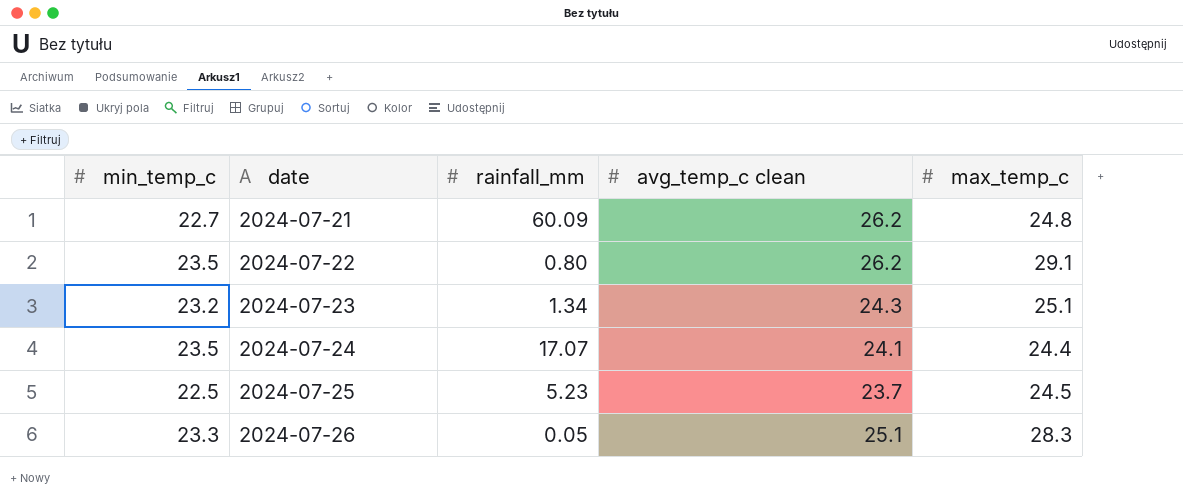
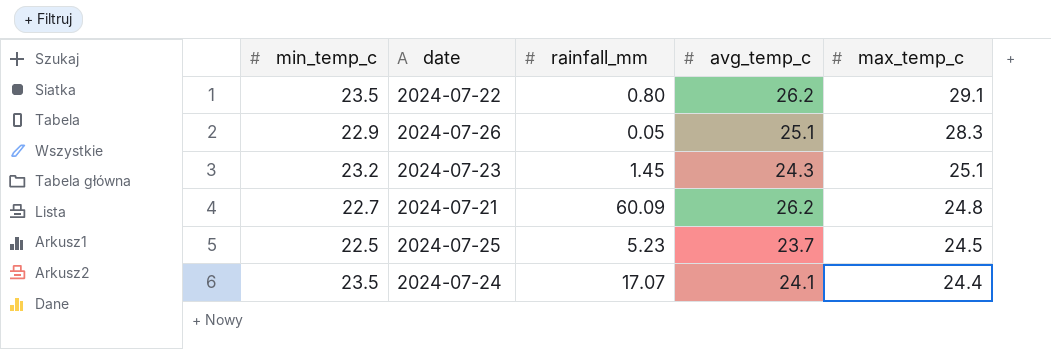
row order: date ascending -> max_temp_c descending
column name: avg_temp_c clean -> avg_temp_c
2024-07-26 | min_temp_c: 23.3 -> 22.9
2024-07-23 | rainfall_mm: 1.34 -> 1.45

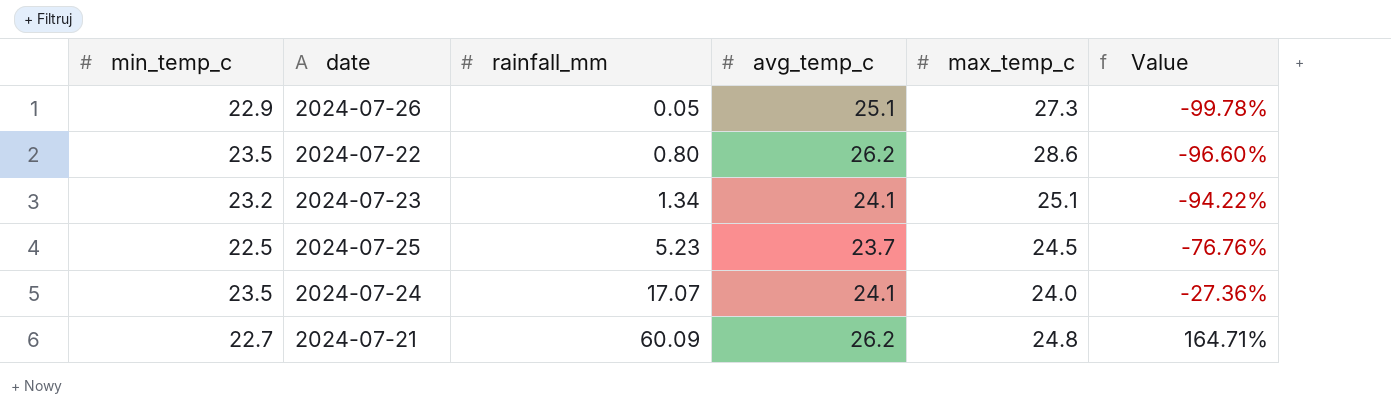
row order: max_temp_c descending -> rainfall_mm ascending
column Value | formula: none -> ([rainfall_mm] - [min_temp_c]) / [min_temp_c]
2024-07-26 | max_temp_c: 28.3 -> 27.3
2024-07-22 | max_temp_c: 29.1 -> 28.6
2024-07-23 | rainfall_mm: 1.45 -> 1.34
2024-07-23 | avg_temp_c: 24.3 -> 24.1
2024-07-24 | max_temp_c: 24.4 -> 24.0

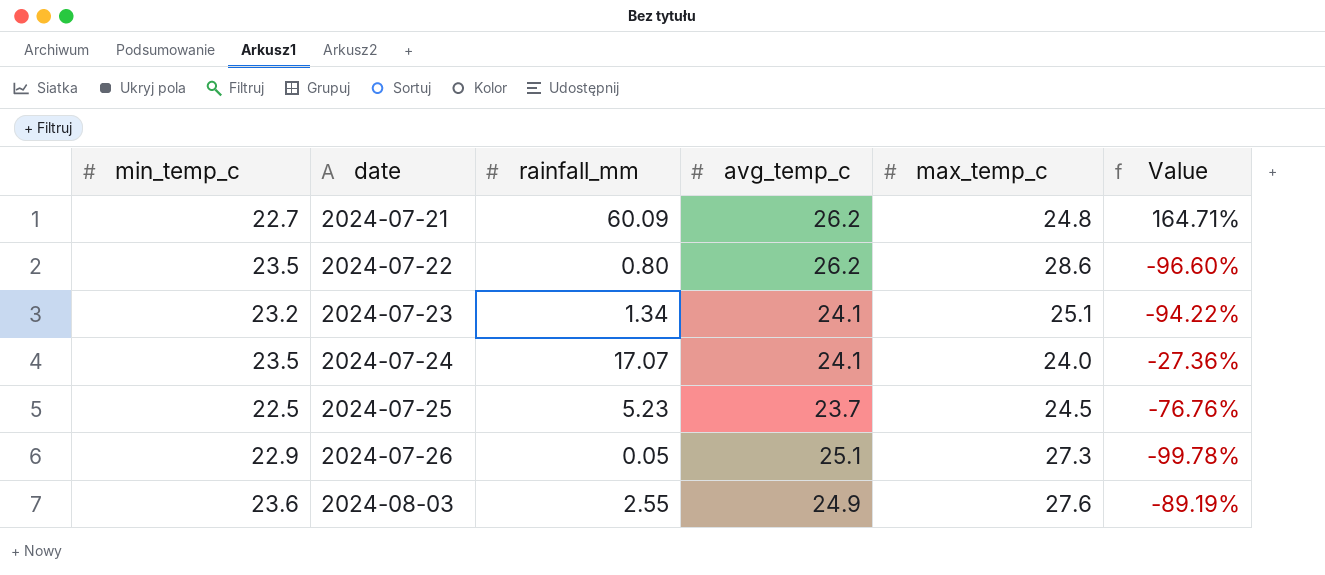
row order: rainfall_mm ascending -> date ascending
row 2024-08-03: none -> 23.6 | 2.55 | 24.9 | 27.6 | -89.19%

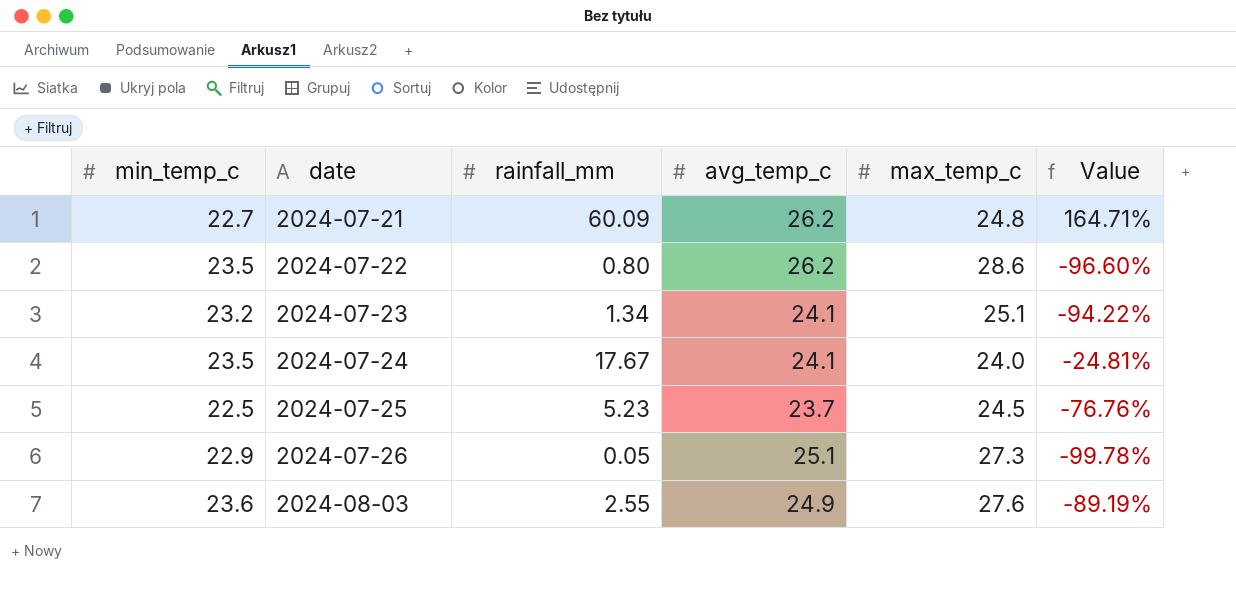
2024-07-24 | rainfall_mm: 17.07 -> 17.67
2024-07-24 | Value: -27.36% -> -24.81%

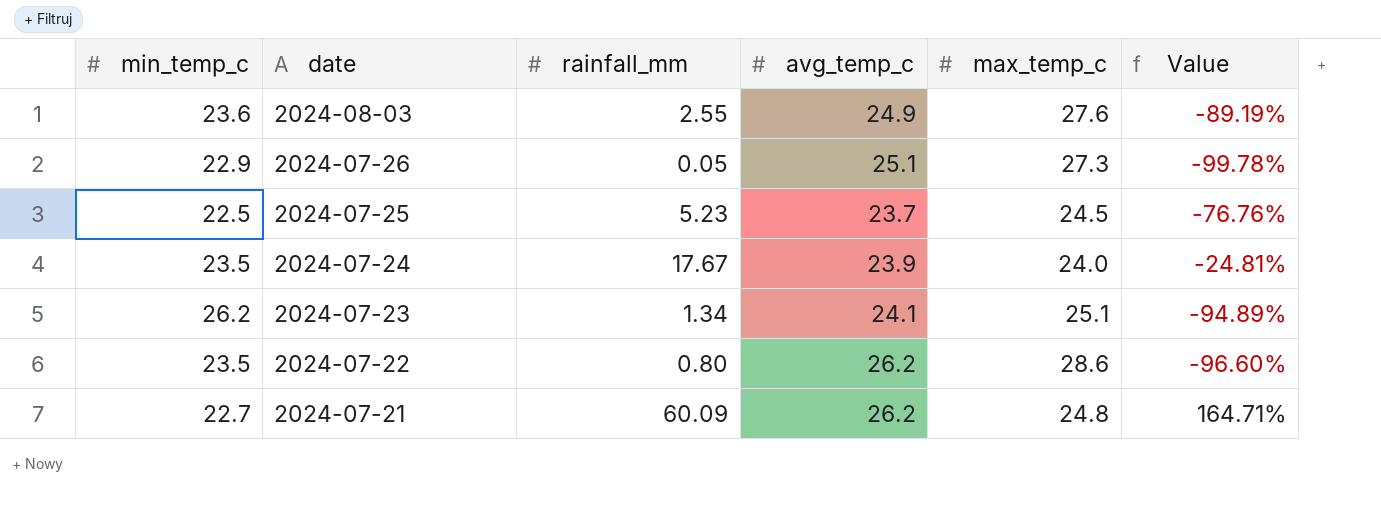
row order: date ascending -> date descending
2024-07-24 | avg_temp_c: 24.1 -> 23.9
2024-07-23 | min_temp_c: 23.2 -> 26.2
2024-07-23 | Value: -94.22% -> -94.89%

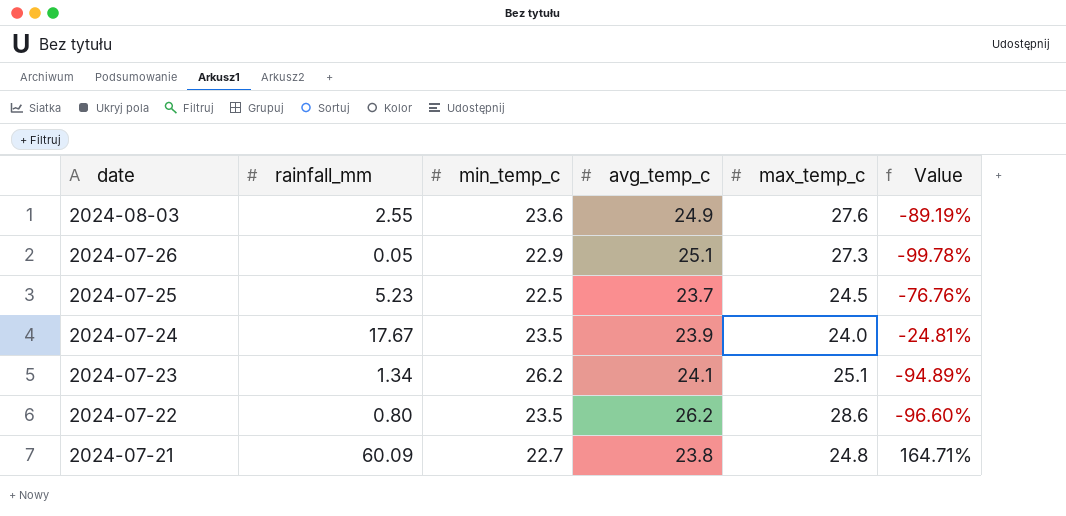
column min_temp_c | position: 1 -> 3
2024-07-21 | avg_temp_c: 26.2 -> 23.8

